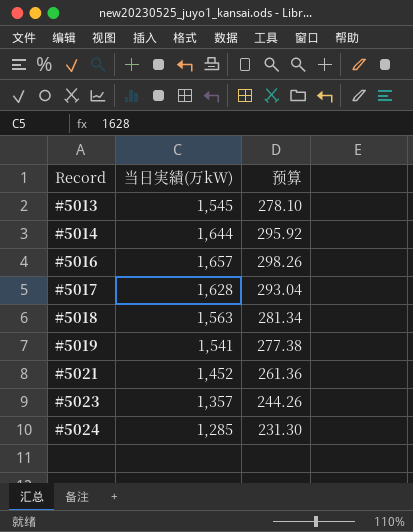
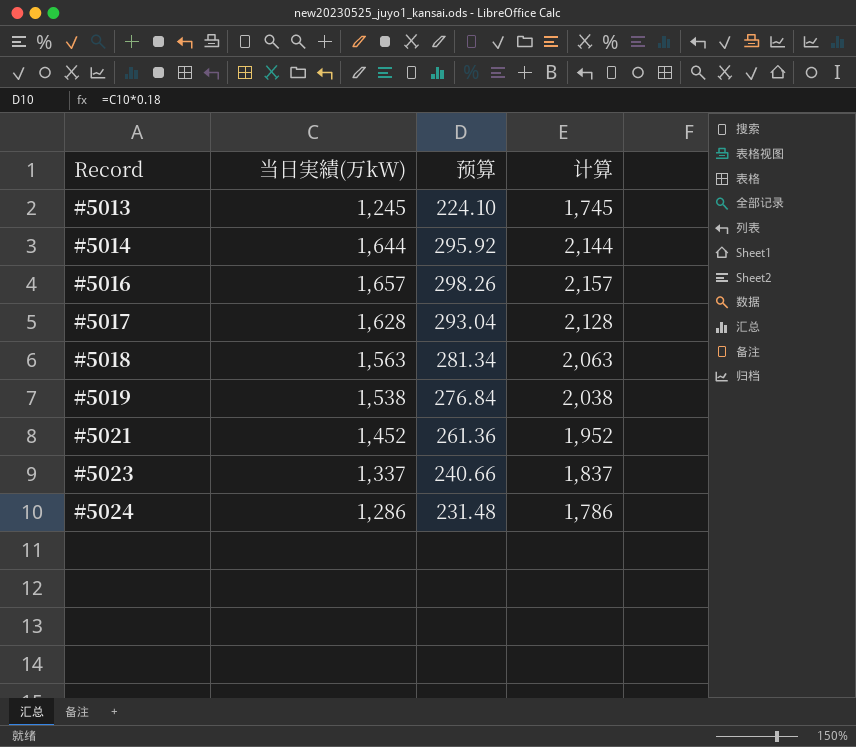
column 计算 | formula: none -> [当日実績(万kW)] + 500
#5013 | 当日実績(万kW): 1,545 -> 1,245
#5013 | 预算: 278.10 -> 224.10
#5019 | 当日実績(万kW): 1,541 -> 1,538
#5019 | 预算: 277.38 -> 276.84
#5023 | 当日実績(万kW): 1,357 -> 1,337
#5023 | 预算: 244.26 -> 240.66
#5024 | 当日実績(万kW): 1,285 -> 1,286
#5024 | 预算: 231.30 -> 231.48

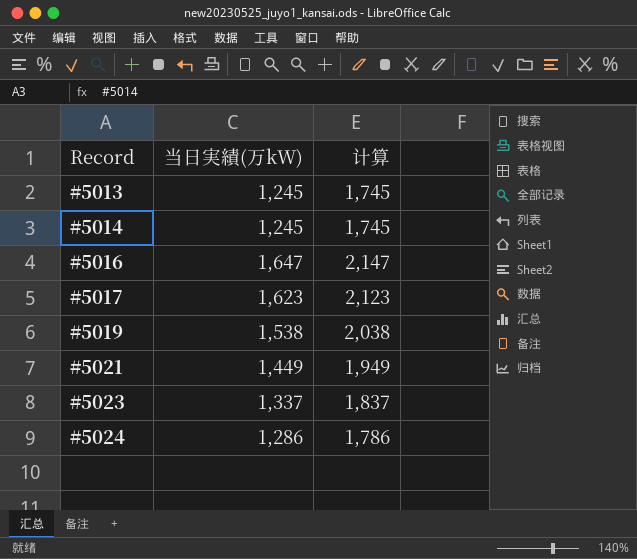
column 预算 | formula: [当日実績(万kW)] * 0.18 -> none
row #5018: 1,563 | 281.34 | 2,063 -> none
#5014 | 当日実績(万kW): 1,644 -> 1,245
#5014 | 计算: 2,144 -> 1,745
#5016 | 当日実績(万kW): 1,657 -> 1,647
#5016 | 计算: 2,157 -> 2,147
#5017 | 当日実績(万kW): 1,628 -> 1,623
#5017 | 计算: 2,128 -> 2,123
#5021 | 当日実績(万kW): 1,452 -> 1,449
#5021 | 计算: 1,952 -> 1,949

